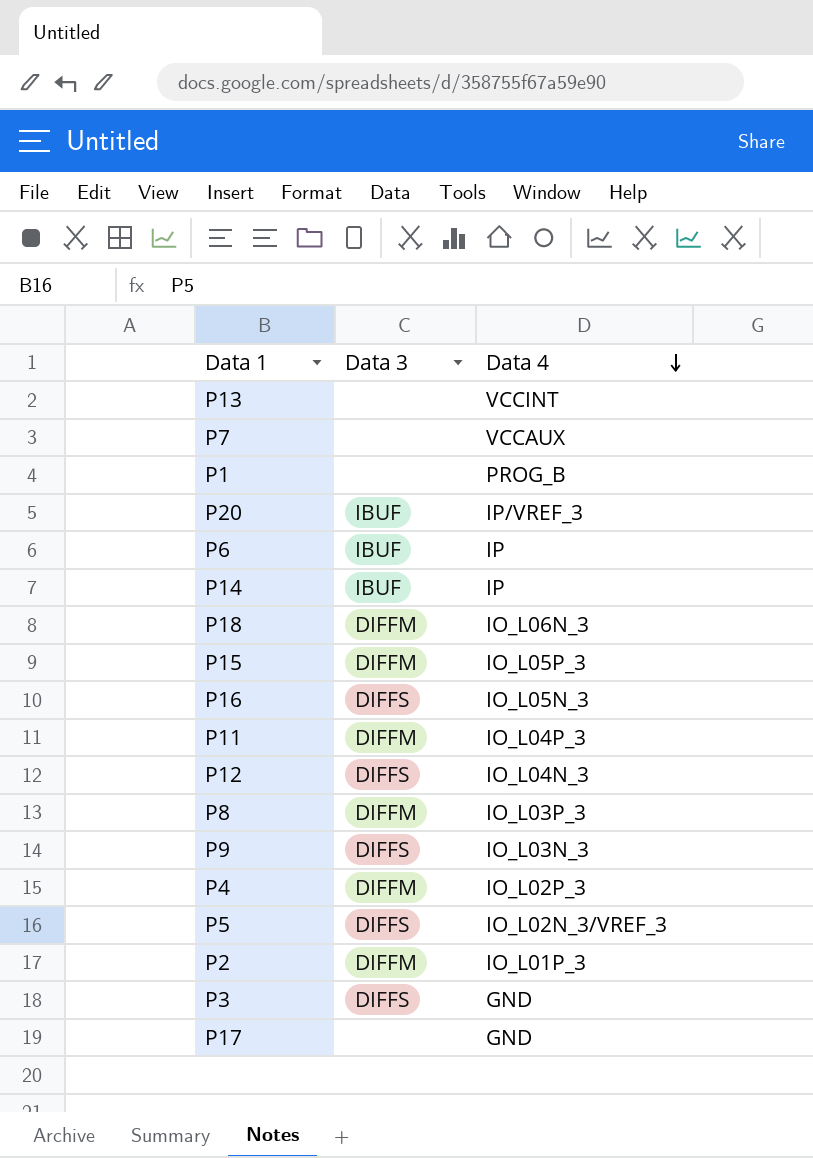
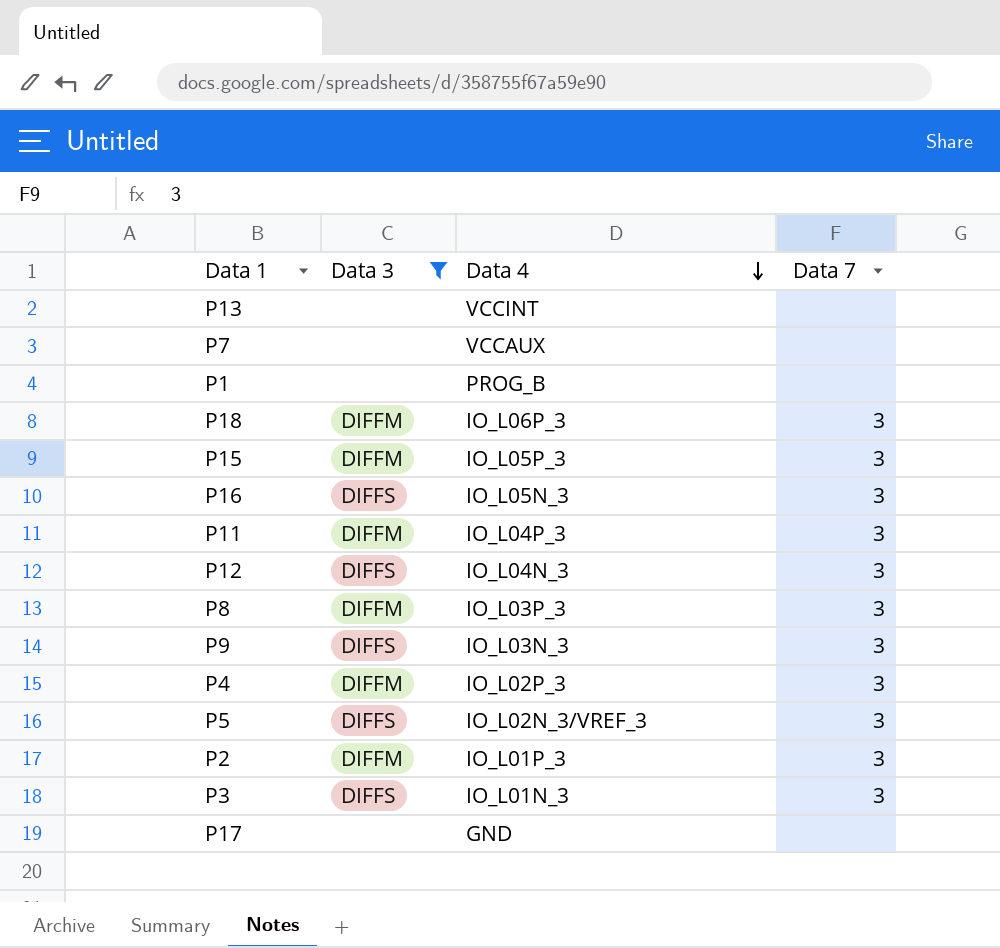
filter: none -> Data 3 != IBUF
column Data 7 | position: none -> 4
P18 | Data 4: IO_L06N_3 -> IO_L06P_3
P3 | Data 4: GND -> IO_L01N_3

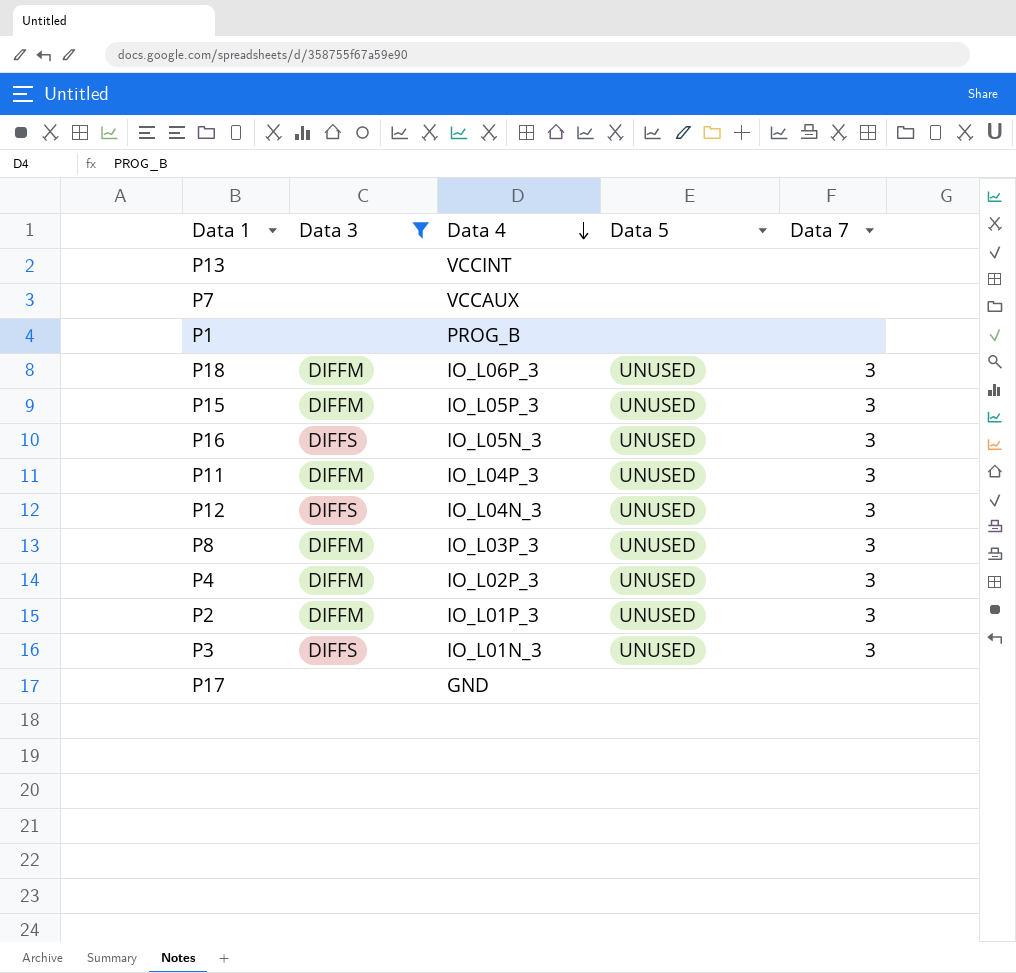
column Data 5 | position: none -> 4
row P9: DIFFS | IO_L03N_3 | 3 -> none
row P5: DIFFS | IO_L02N_3/VREF_3 | 3 -> none

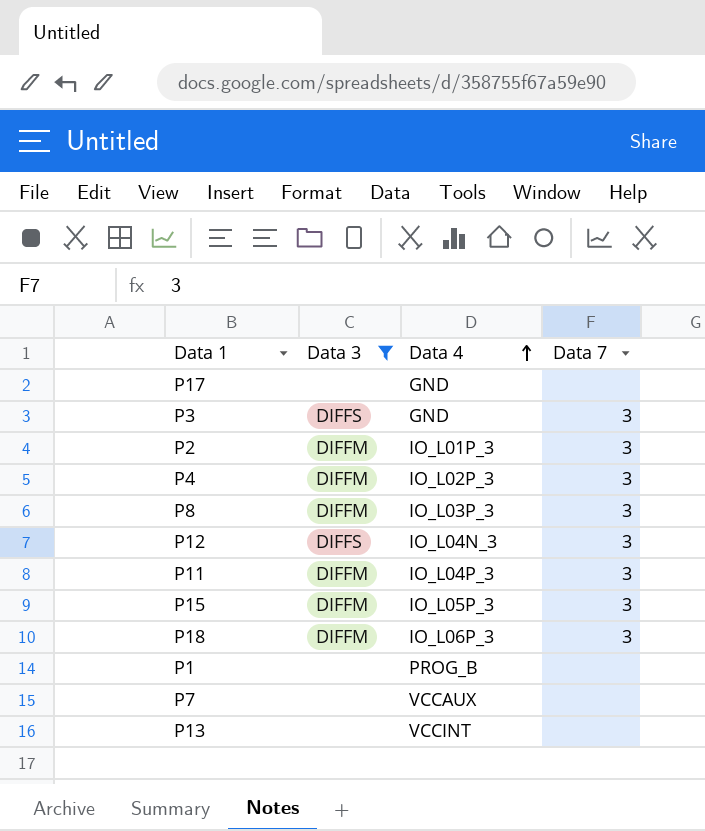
row order: Data 4 descending -> Data 4 ascending
column Data 5 | position: 4 -> none
row P16: DIFFS | IO_L05N_3 | UNUSED | 3 -> none
P3 | Data 4: IO_L01N_3 -> GND

